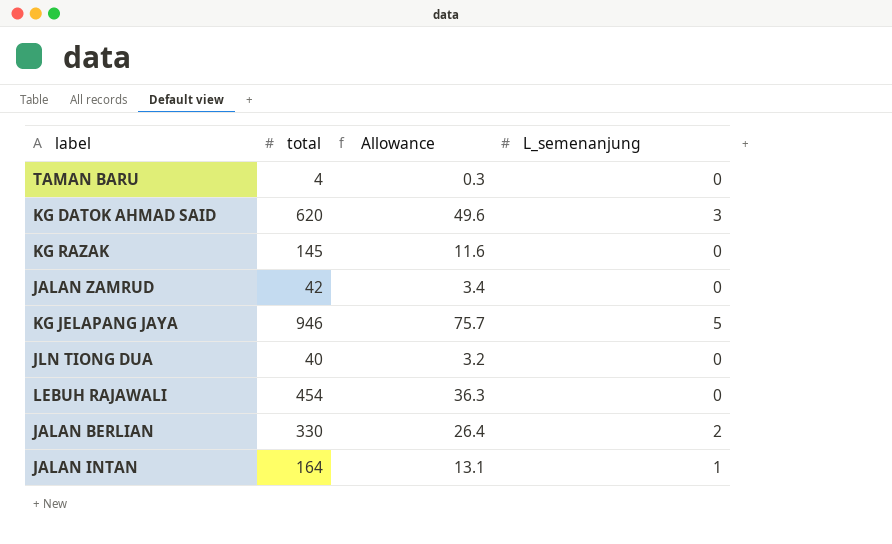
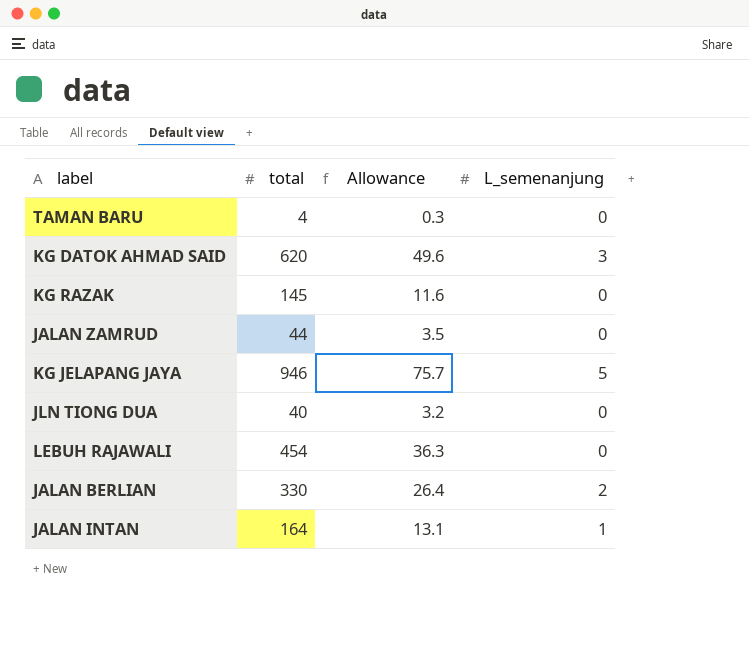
JALAN ZAMRUD | total: 42 -> 44
JALAN ZAMRUD | Allowance: 3.4 -> 3.5

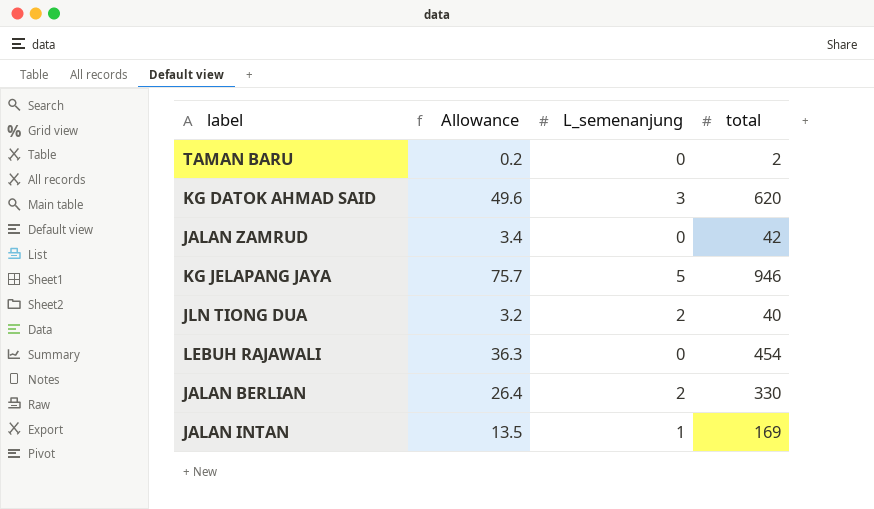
column total | position: 2 -> 4
row KG RAZAK: 145 | 11.6 | 0 -> none
TAMAN BARU | Allowance: 0.3 -> 0.2
TAMAN BARU | total: 4 -> 2
JALAN ZAMRUD | Allowance: 3.5 -> 3.4
JALAN ZAMRUD | total: 44 -> 42
JLN TIONG DUA | L_semenanjung: 0 -> 2
JALAN INTAN | Allowance: 13.1 -> 13.5
JALAN INTAN | total: 164 -> 169

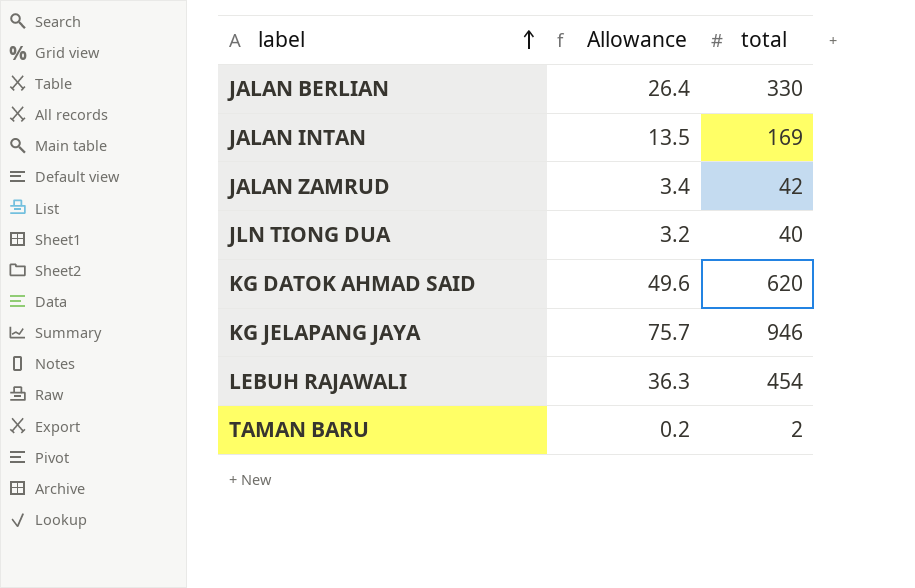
row order: none -> label ascending
column L_semenanjung | position: 3 -> none

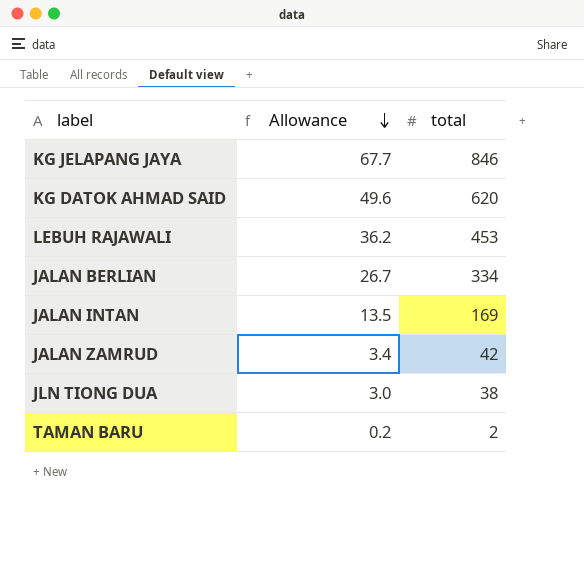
row order: label ascending -> Allowance descending
KG JELAPANG JAYA | Allowance: 75.7 -> 67.7
KG JELAPANG JAYA | total: 946 -> 846
LEBUH RAJAWALI | Allowance: 36.3 -> 36.2
LEBUH RAJAWALI | total: 454 -> 453
JALAN BERLIAN | Allowance: 26.4 -> 26.7
JALAN BERLIAN | total: 330 -> 334
JLN TIONG DUA | Allowance: 3.2 -> 3.0
JLN TIONG DUA | total: 40 -> 38

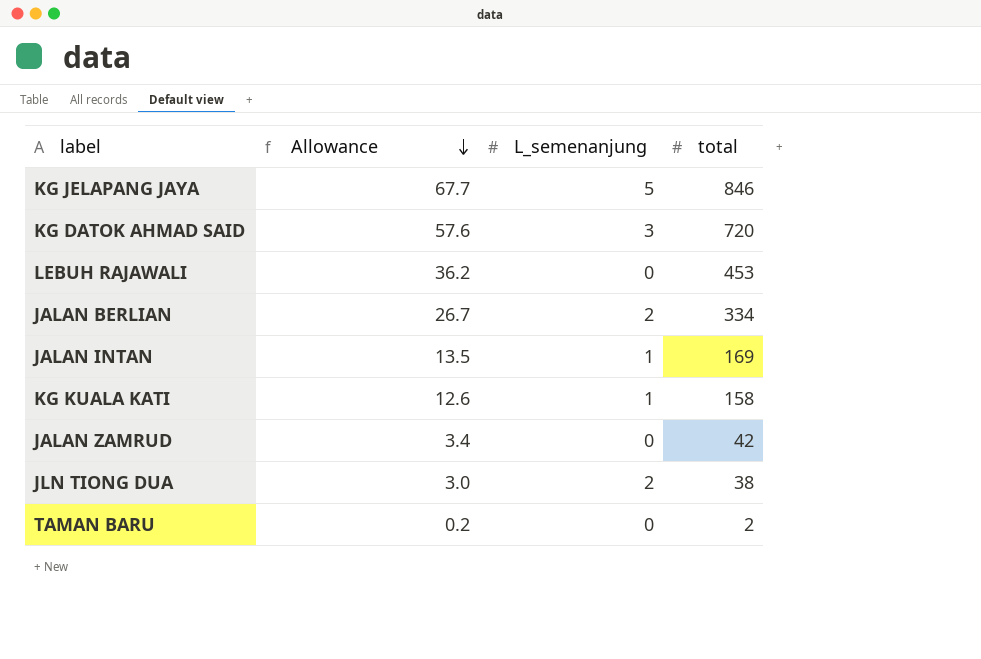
column L_semenanjung | position: none -> 3
KG DATOK AHMAD SAID | Allowance: 49.6 -> 57.6
KG DATOK AHMAD SAID | total: 620 -> 720
row KG KUALA KATI: none -> 12.6 | 1 | 158

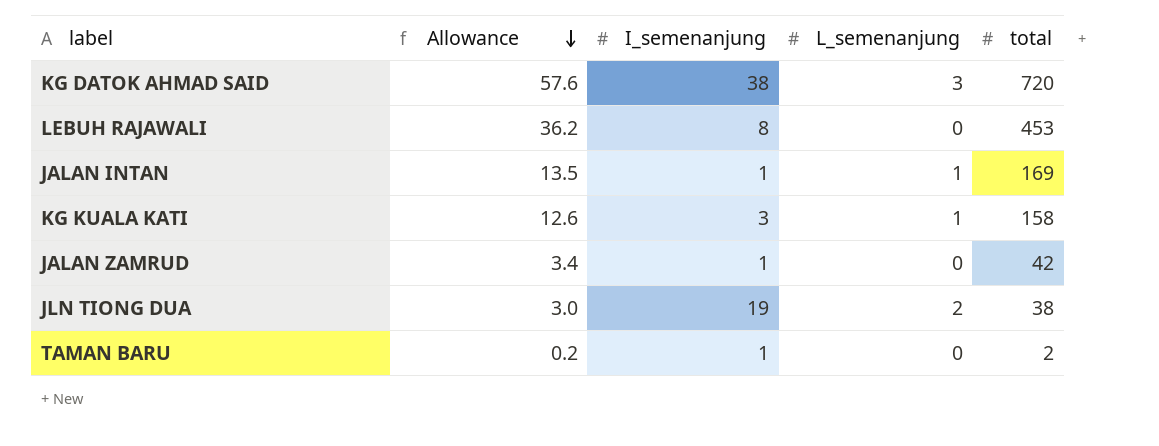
column I_semenanjung | position: none -> 3
row KG JELAPANG JAYA: 67.7 | 5 | 846 -> none
row JALAN BERLIAN: 26.7 | 2 | 334 -> none

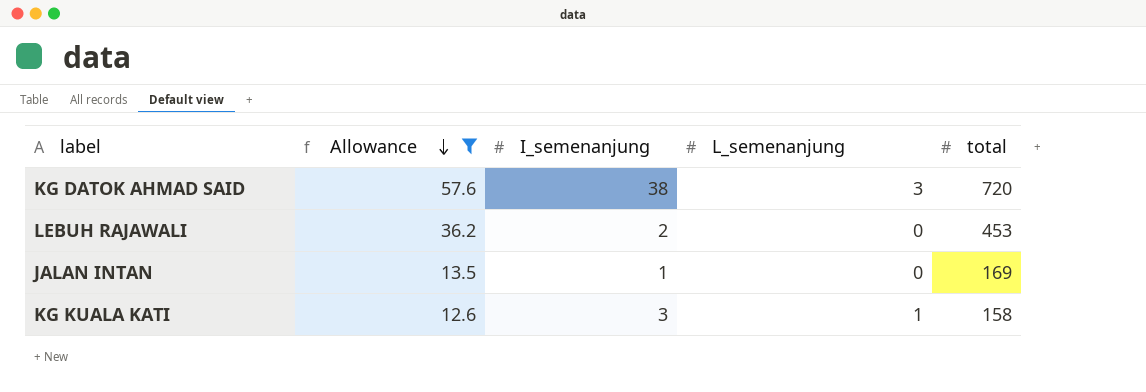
filter: none -> Allowance >= 12.6
LEBUH RAJAWALI | I_semenanjung: 8 -> 2
JALAN INTAN | L_semenanjung: 1 -> 0

